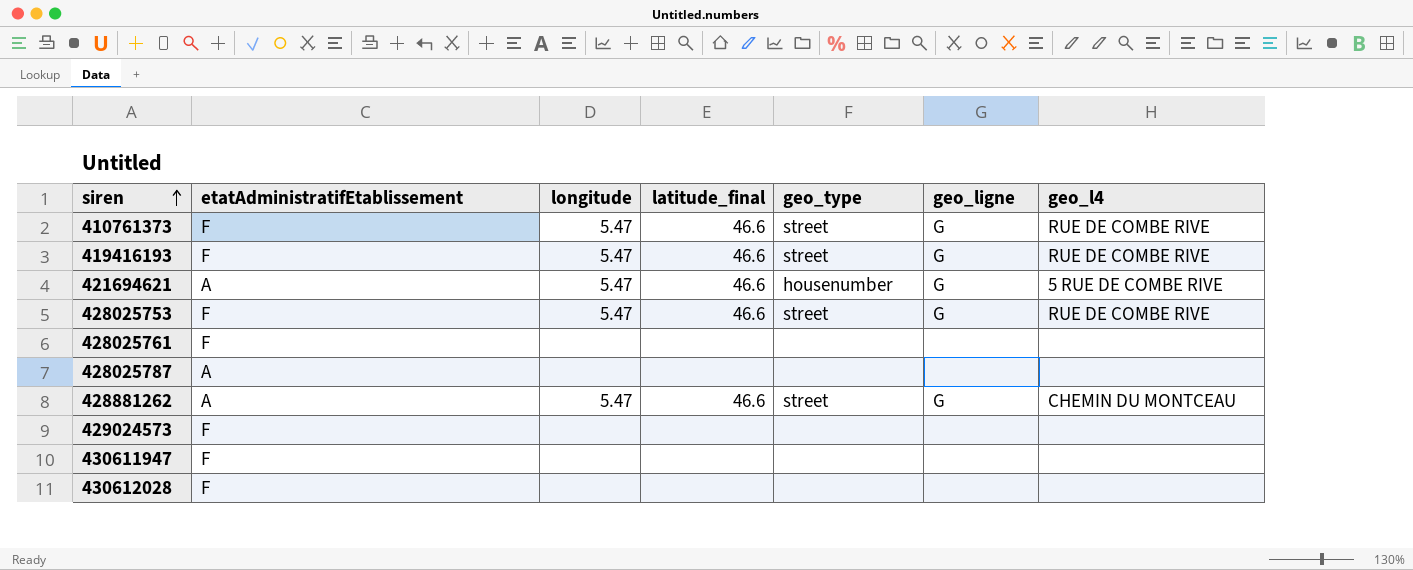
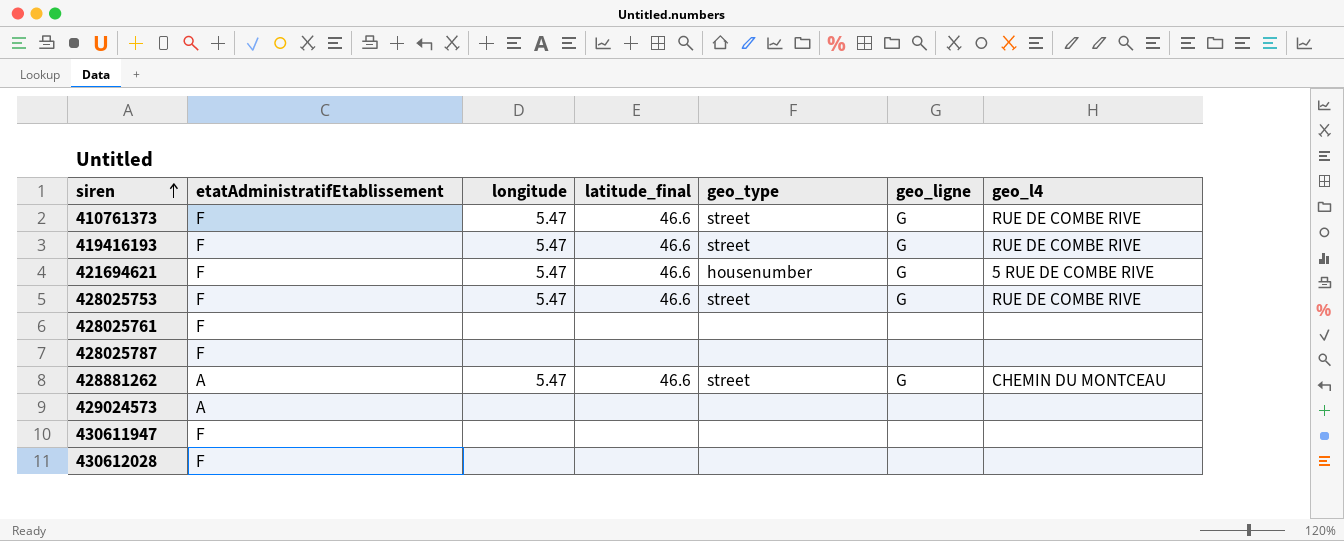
421694621 | etatAdministratifEtablissement: A -> F
428025787 | etatAdministratifEtablissement: A -> F
429024573 | etatAdministratifEtablissement: F -> A

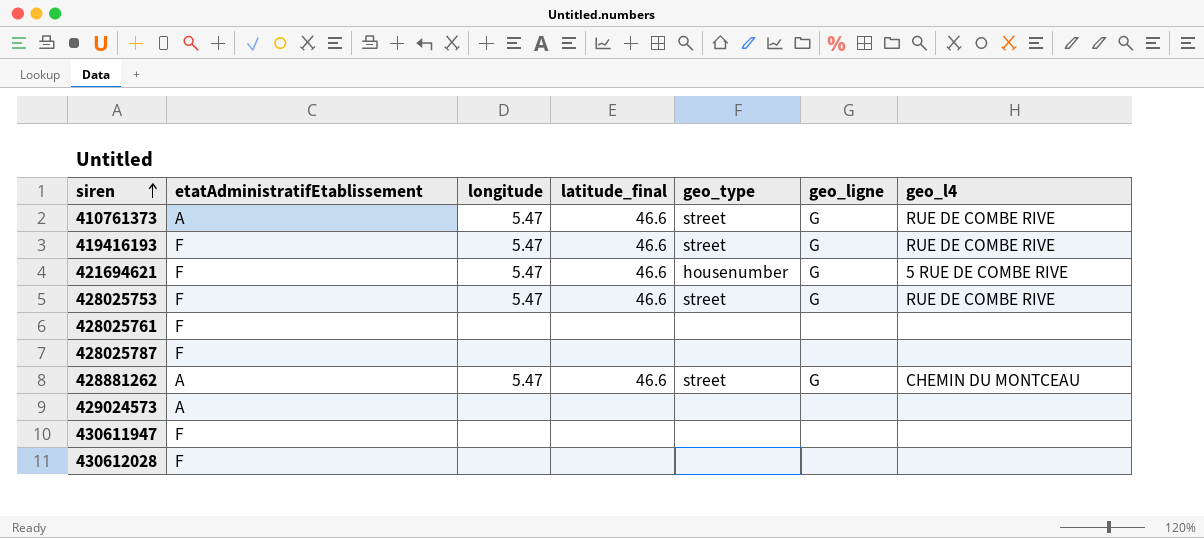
410761373 | etatAdministratifEtablissement: F -> A

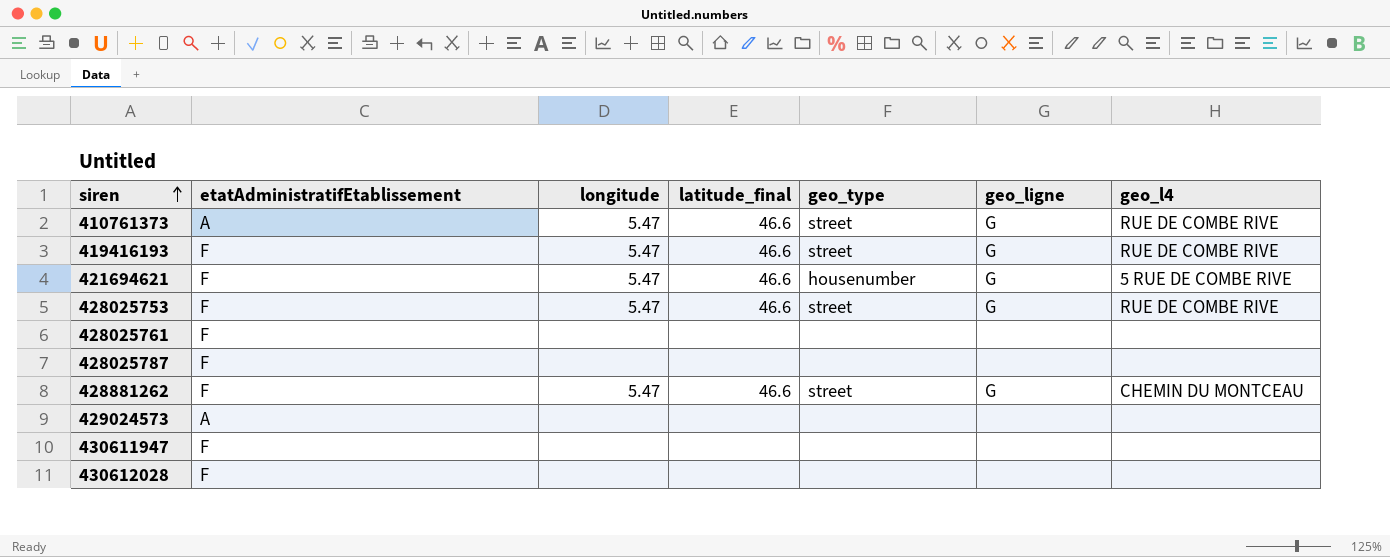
428881262 | etatAdministratifEtablissement: A -> F

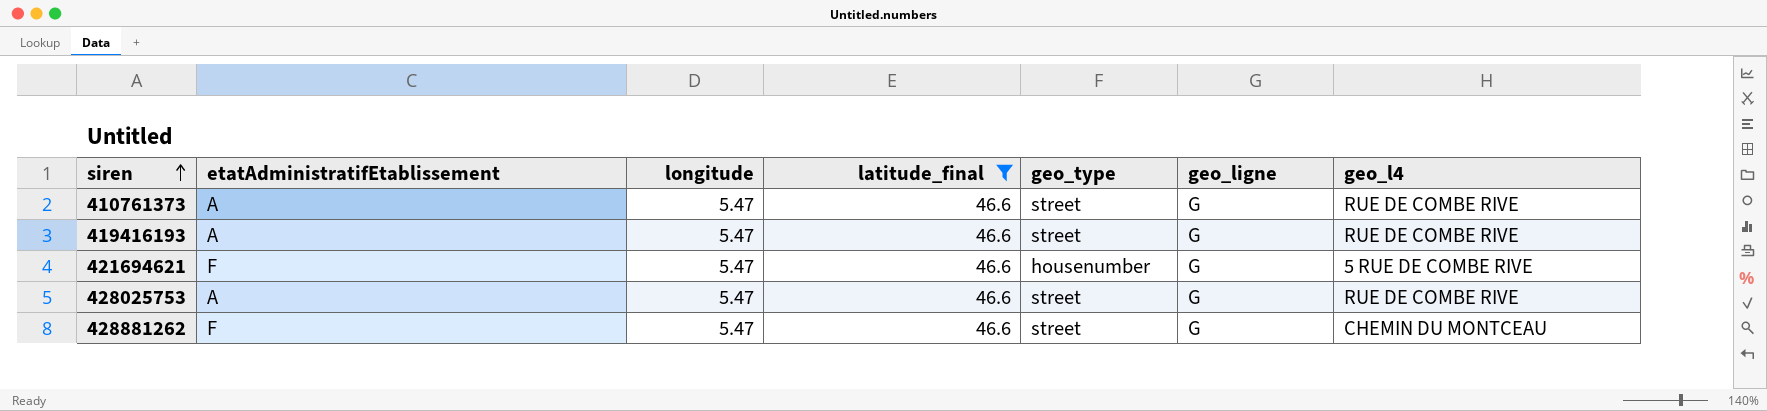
filter: none -> latitude_final = 46.6
419416193 | etatAdministratifEtablissement: F -> A
428025753 | etatAdministratifEtablissement: F -> A

